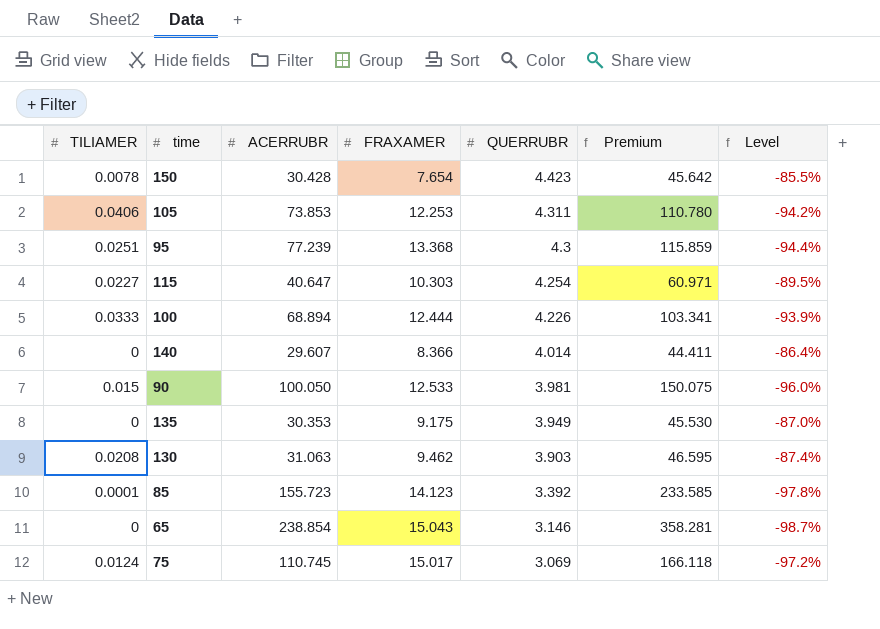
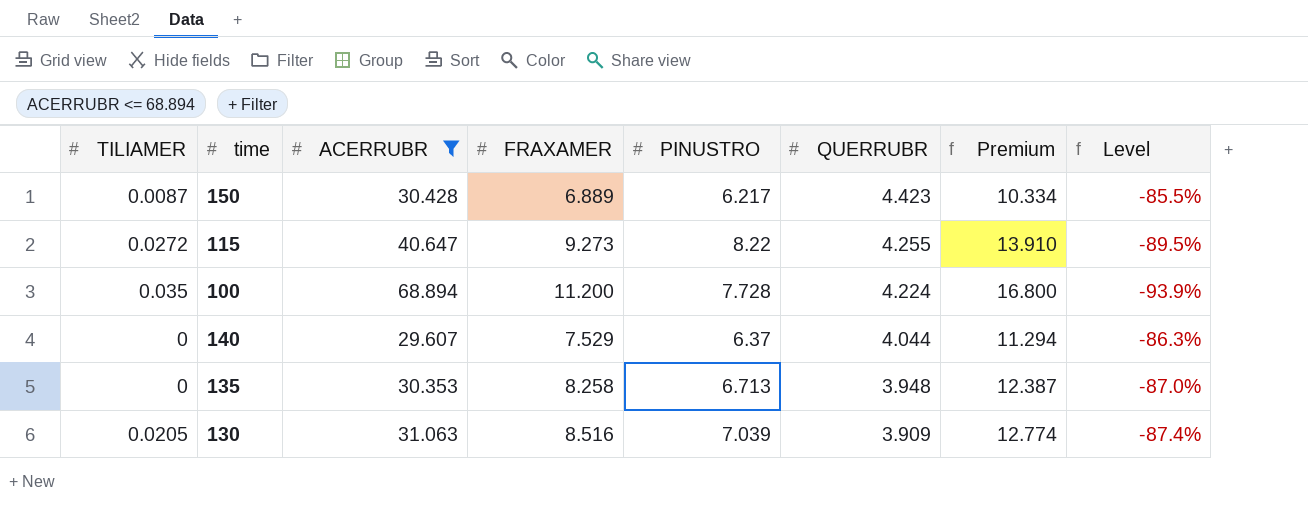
filter: none -> ACERRUBR <= 68.894
column PINUSTRO | position: none -> 5
column Premium | formula: [ACERRUBR] * 1.5 -> [FRAXAMER] * 1.5
150 | TILIAMER: 0.0078 -> 0.0087
150 | FRAXAMER: 7.654 -> 6.889
115 | TILIAMER: 0.0227 -> 0.0272
115 | FRAXAMER: 10.303 -> 9.273
115 | QUERRUBR: 4.254 -> 4.255
100 | TILIAMER: 0.0333 -> 0.035
100 | FRAXAMER: 12.444 -> 11.200
100 | QUERRUBR: 4.226 -> 4.224
140 | FRAXAMER: 8.366 -> 7.529
140 | QUERRUBR: 4.014 -> 4.044
140 | Level: -86.4% -> -86.3%
135 | FRAXAMER: 9.175 -> 8.258
135 | QUERRUBR: 3.949 -> 3.948
130 | TILIAMER: 0.0208 -> 0.0205
130 | FRAXAMER: 9.462 -> 8.516
130 | QUERRUBR: 3.903 -> 3.909

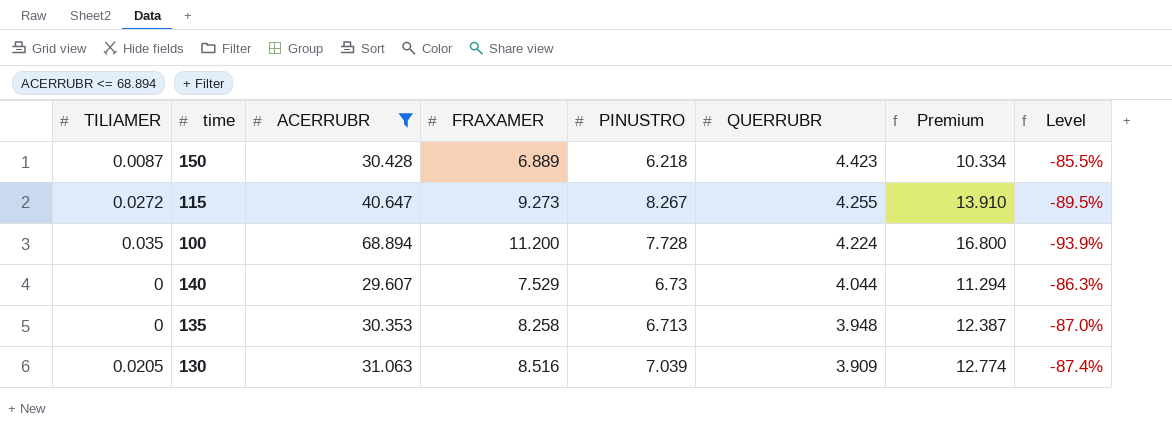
150 | PINUSTRO: 6.217 -> 6.218
115 | PINUSTRO: 8.22 -> 8.267
140 | PINUSTRO: 6.37 -> 6.73

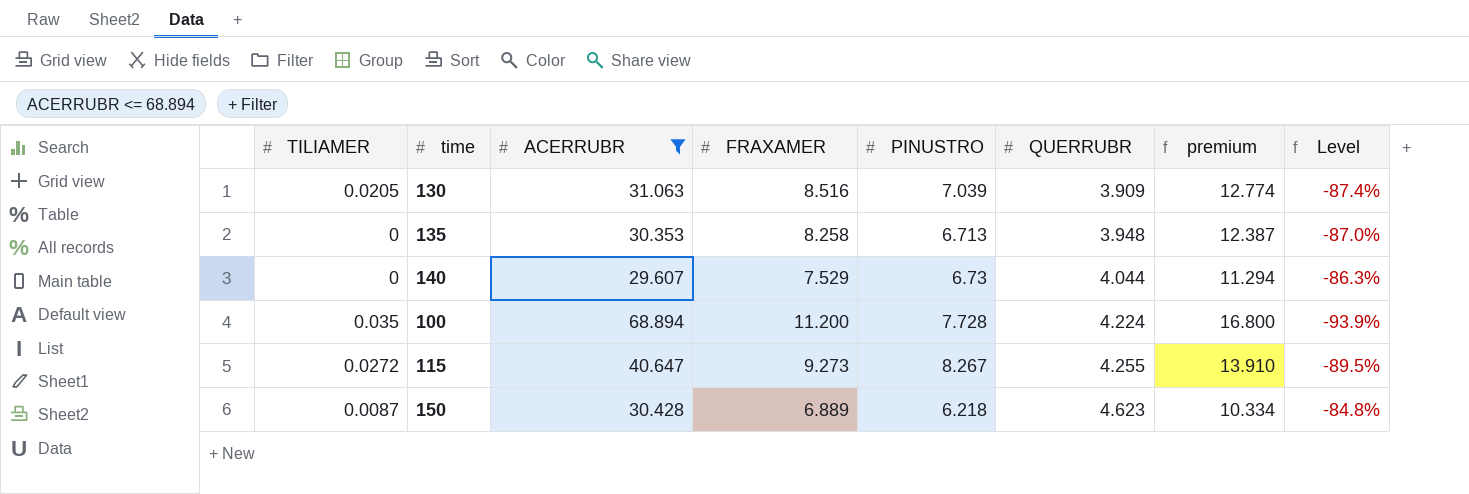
row order: QUERRUBR descending -> QUERRUBR ascending
column name: Premium -> premium
150 | QUERRUBR: 4.423 -> 4.623
150 | Level: -85.5% -> -84.8%

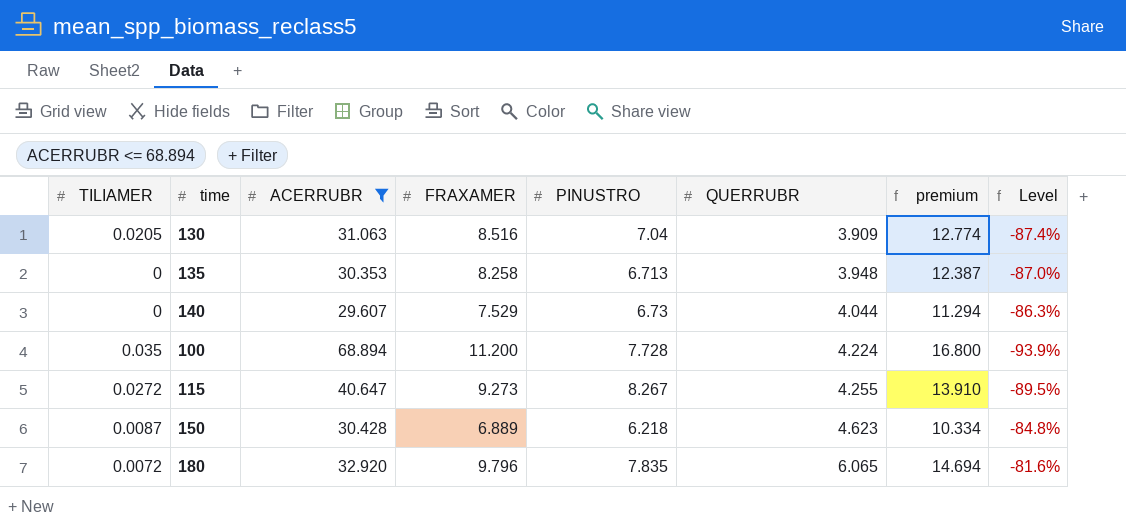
130 | PINUSTRO: 7.039 -> 7.04
row 180: none -> 0.0072 | 32.920 | 9.796 | 7.835 | 6.065 | 14.694 | -81.6%

